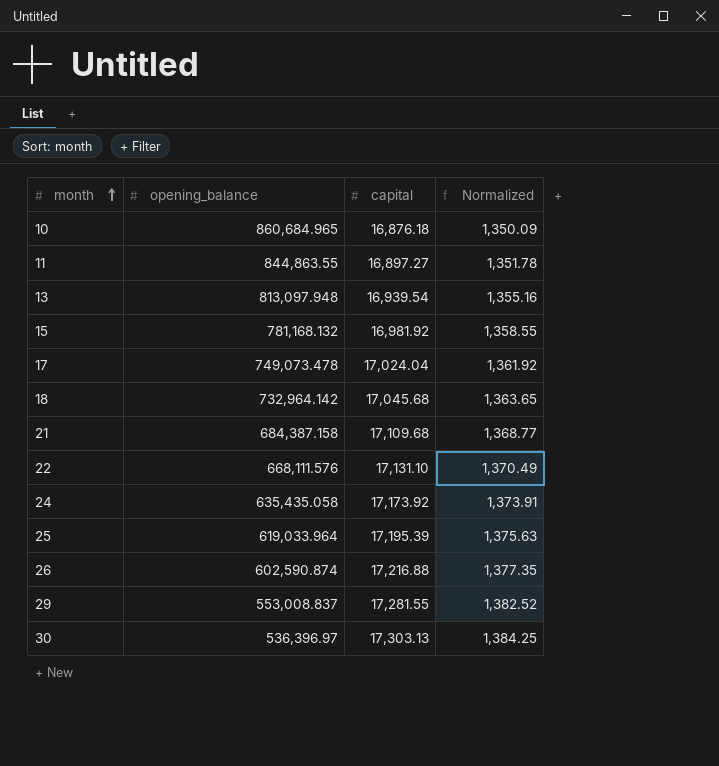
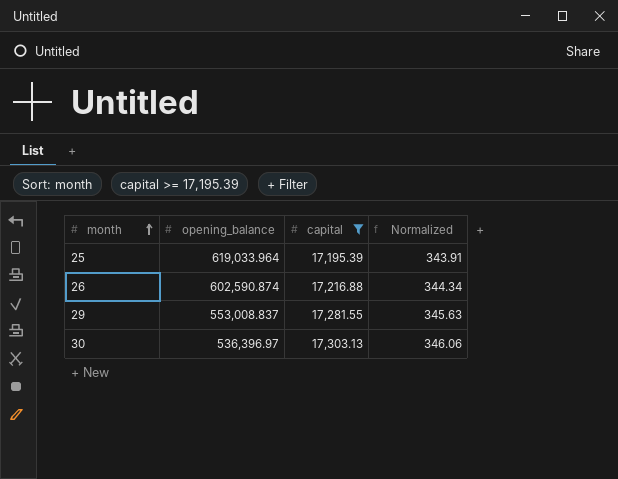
filter: none -> capital >= 17,195.39
column Normalized | formula: [capital] * 0.08 -> [capital] * 0.02

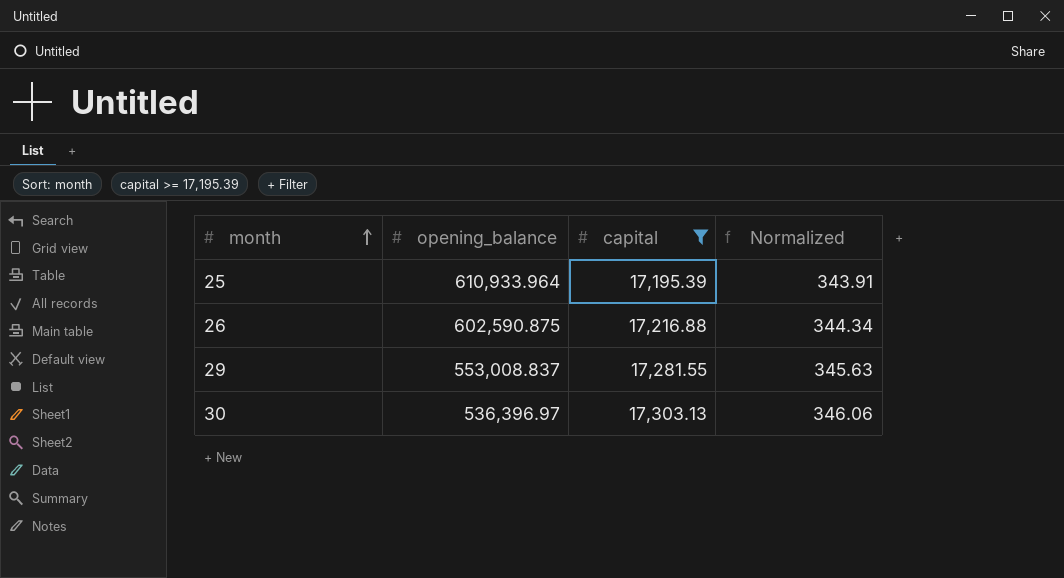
25 | opening_balance: 619,033.964 -> 610,933.964
26 | opening_balance: 602,590.874 -> 602,590.875

